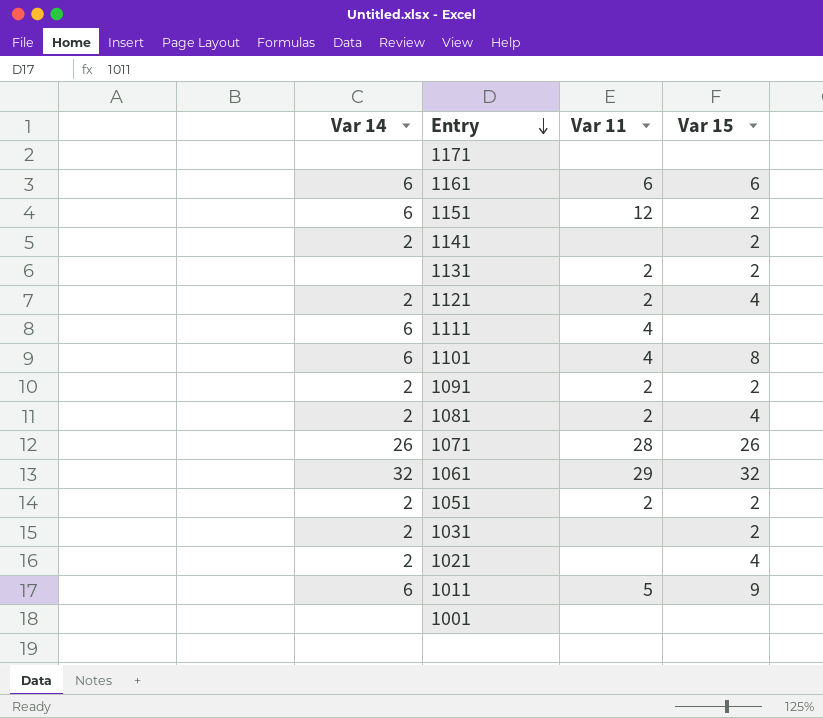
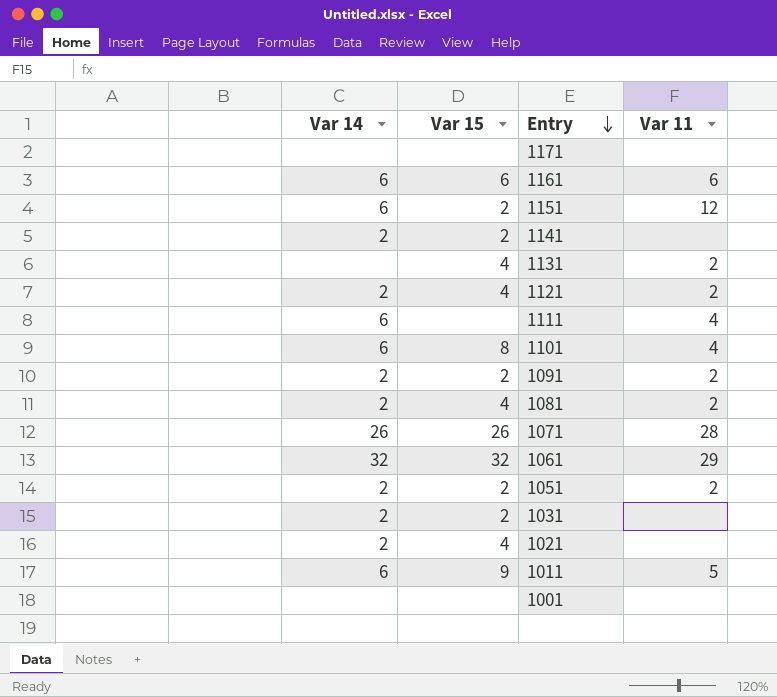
column Var 15 | position: 4 -> 2
1131 | Var 15: 2 -> 4

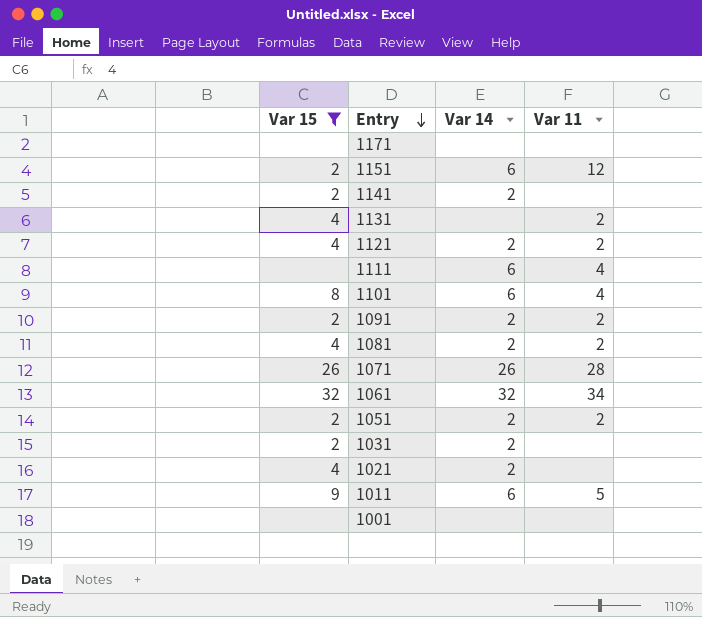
filter: none -> Var 15 != 6
column Var 14 | position: 1 -> 3
1061 | Var 11: 29 -> 34

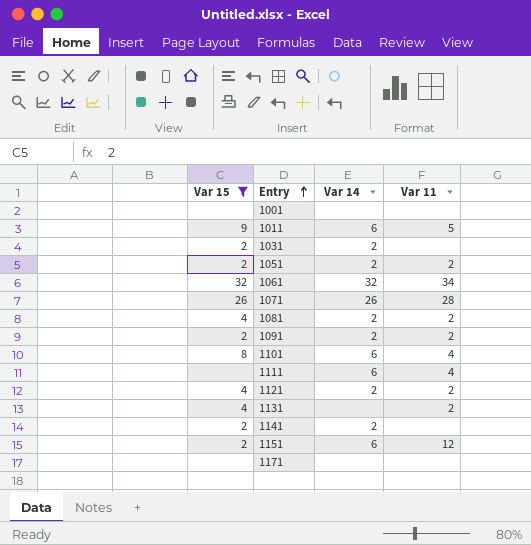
row order: Entry descending -> Entry ascending
row 1021: 4 | 2 | none -> none

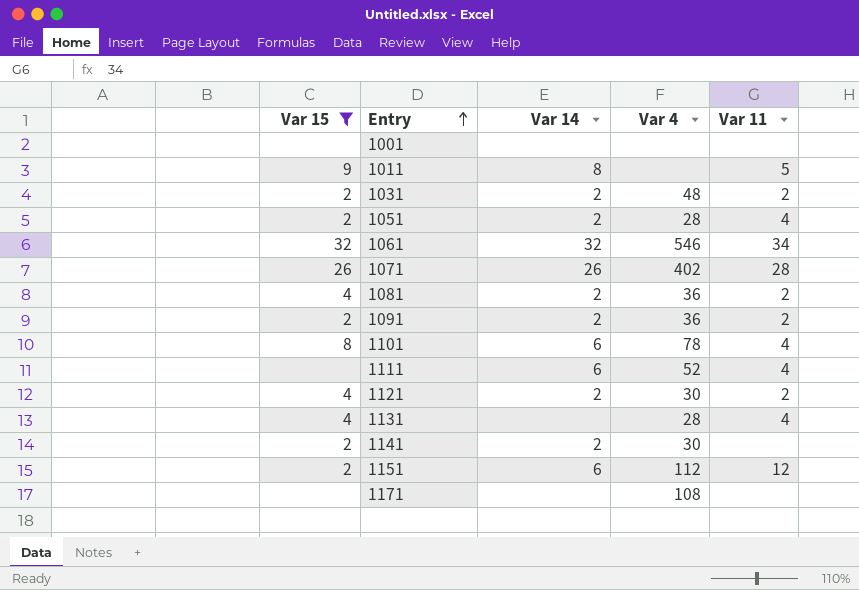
column Var 4 | position: none -> 4
1011 | Var 14: 6 -> 8
1031 | Var 11: none -> 2
1051 | Var 11: 2 -> 4
1131 | Var 11: 2 -> 4

